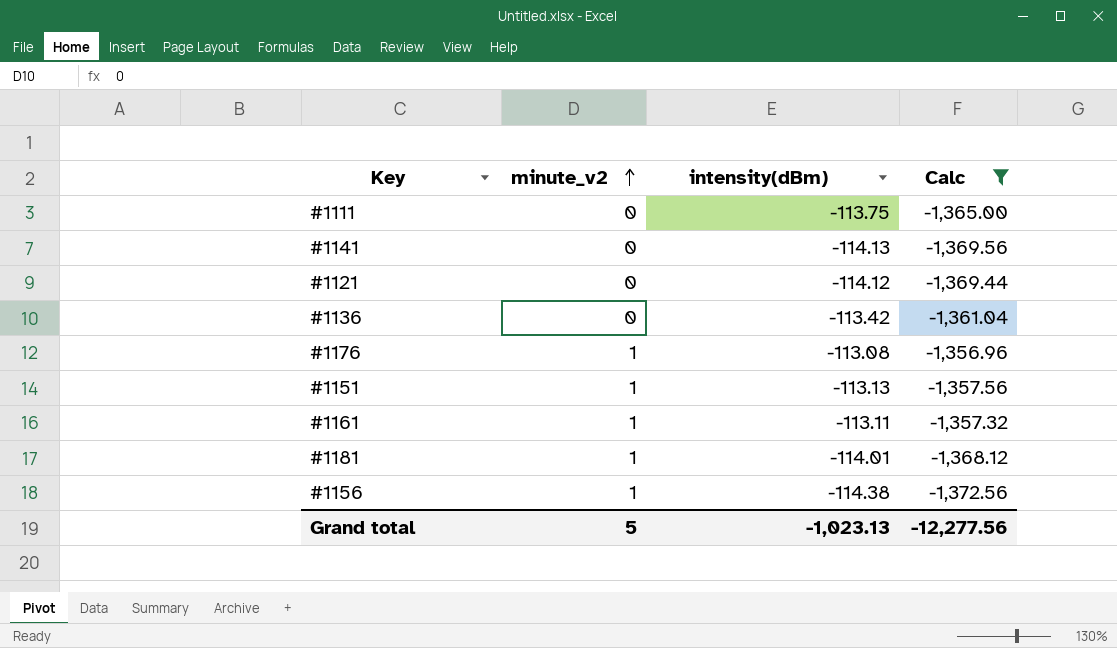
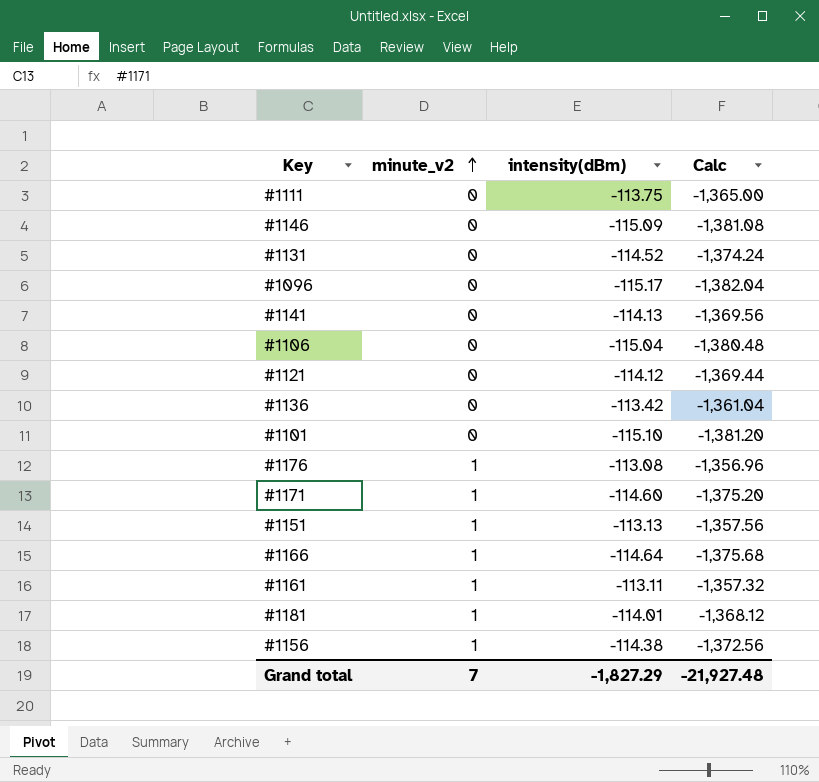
filter: Calc >= -1,372.56 -> none
Grand total | minute_v2: 5 -> 7
Grand total | intensity(dBm): -1,023.13 -> -1,827.29
Grand total | Calc: -12,277.56 -> -21,927.48

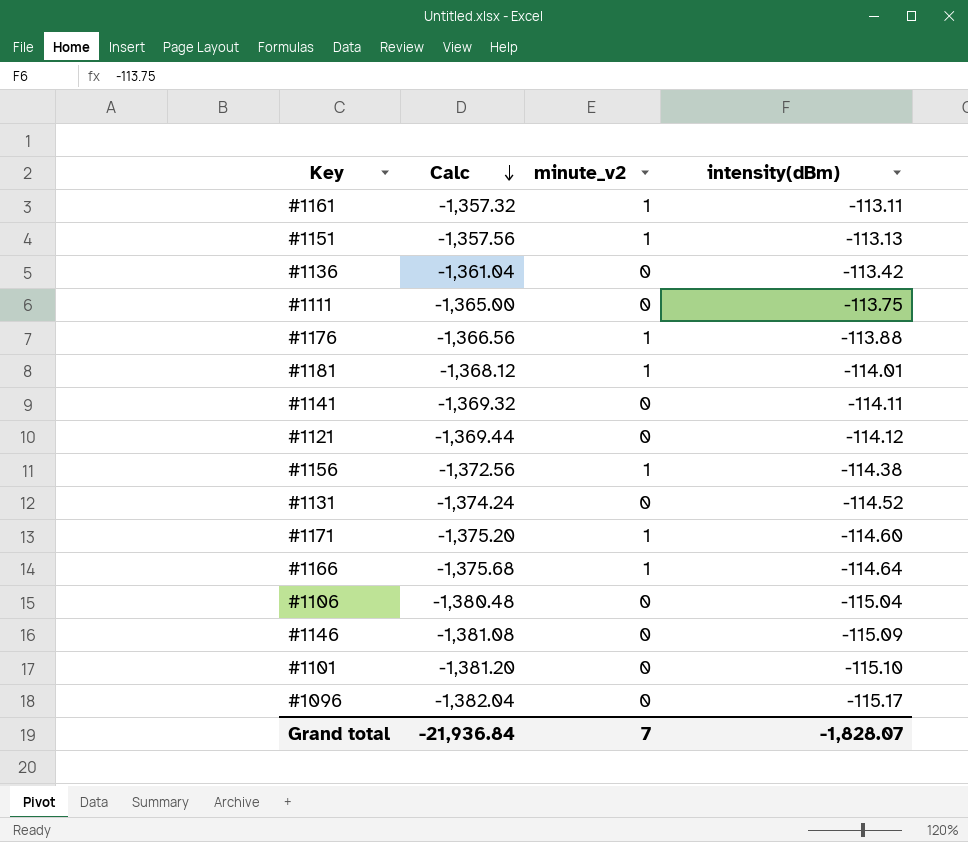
row order: minute_v2 ascending -> Calc descending
column Calc | position: 4 -> 2
#1176 | Calc: -1,356.96 -> -1,366.56
#1176 | intensity(dBm): -113.08 -> -113.88
#1141 | Calc: -1,369.56 -> -1,369.32
#1141 | intensity(dBm): -114.13 -> -114.11
Grand total | Calc: -21,927.48 -> -21,936.84
Grand total | intensity(dBm): -1,827.29 -> -1,828.07

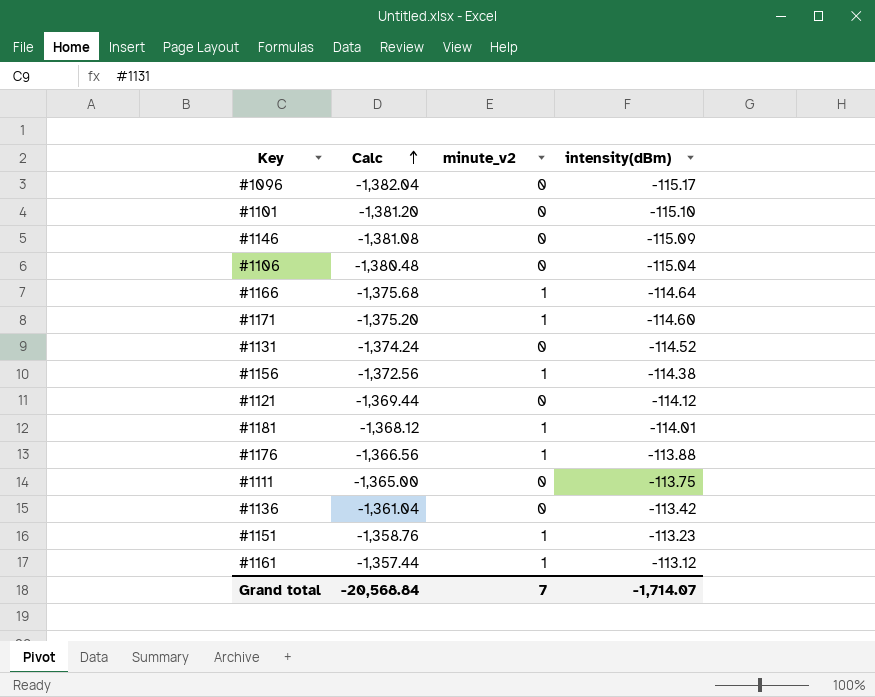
row order: Calc descending -> Calc ascending
row #1141: -1,369.32 | 0 | -114.11 -> none
#1151 | Calc: -1,357.56 -> -1,358.76
#1151 | intensity(dBm): -113.13 -> -113.23
#1161 | Calc: -1,357.32 -> -1,357.44
#1161 | intensity(dBm): -113.11 -> -113.12
Grand total | Calc: -21,936.84 -> -20,568.84
Grand total | intensity(dBm): -1,828.07 -> -1,714.07

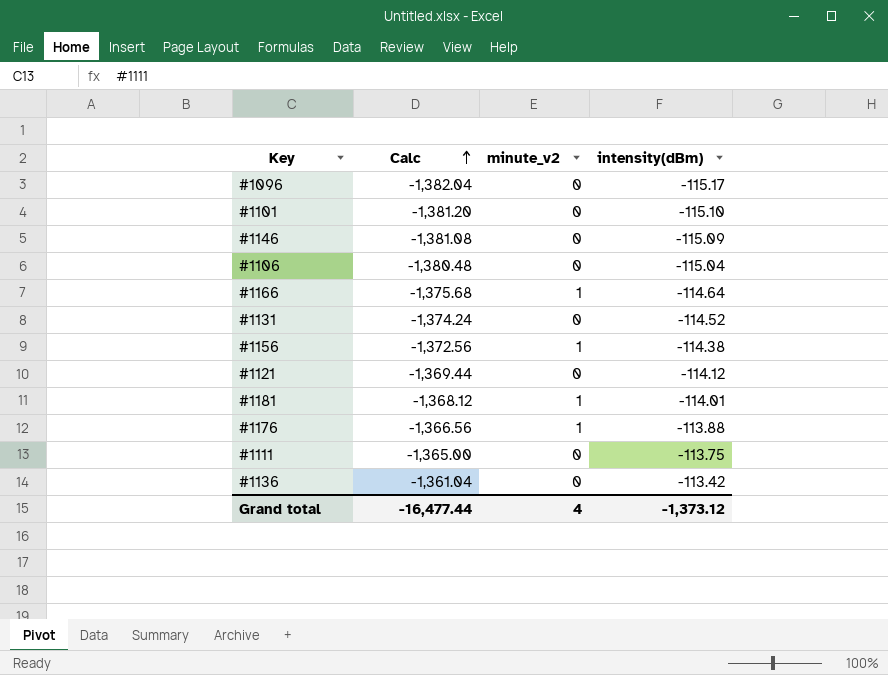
row #1171: -1,375.20 | 1 | -114.60 -> none
row #1151: -1,358.76 | 1 | -113.23 -> none
row #1161: -1,357.44 | 1 | -113.12 -> none
Grand total | Calc: -20,568.84 -> -16,477.44
Grand total | minute_v2: 7 -> 4
Grand total | intensity(dBm): -1,714.07 -> -1,373.12

